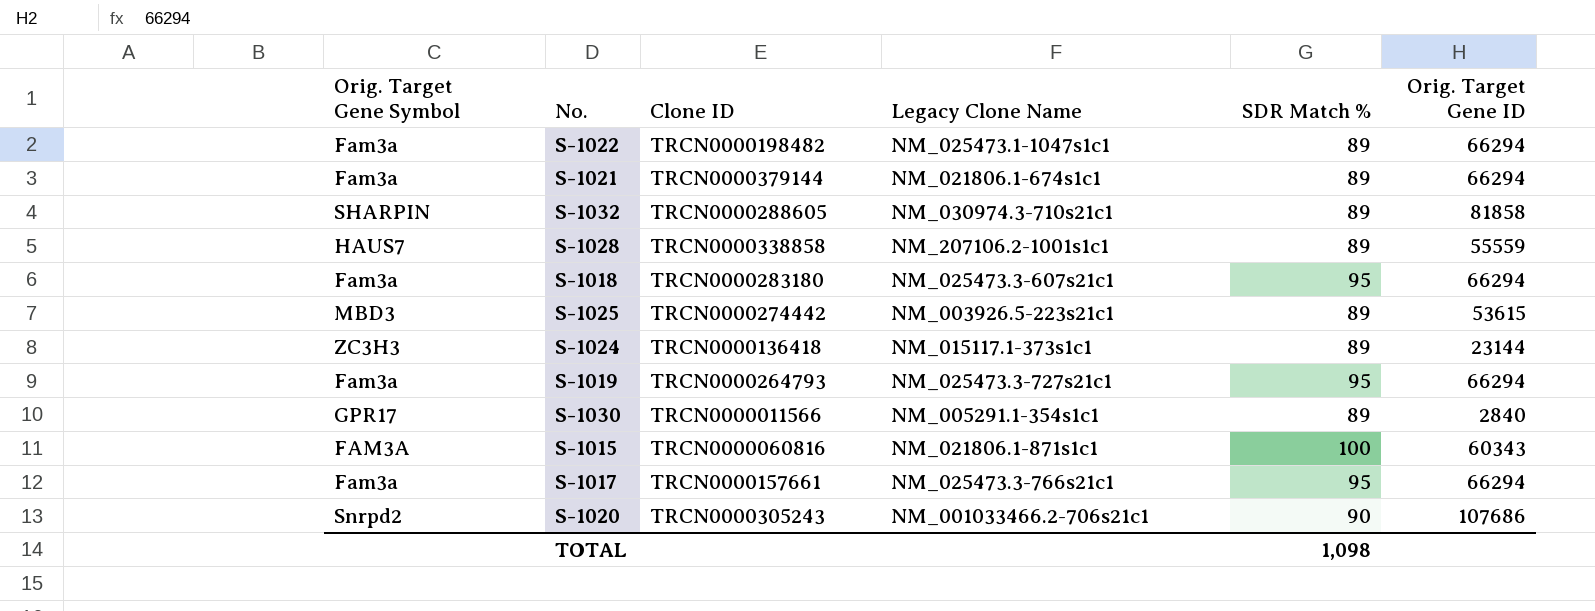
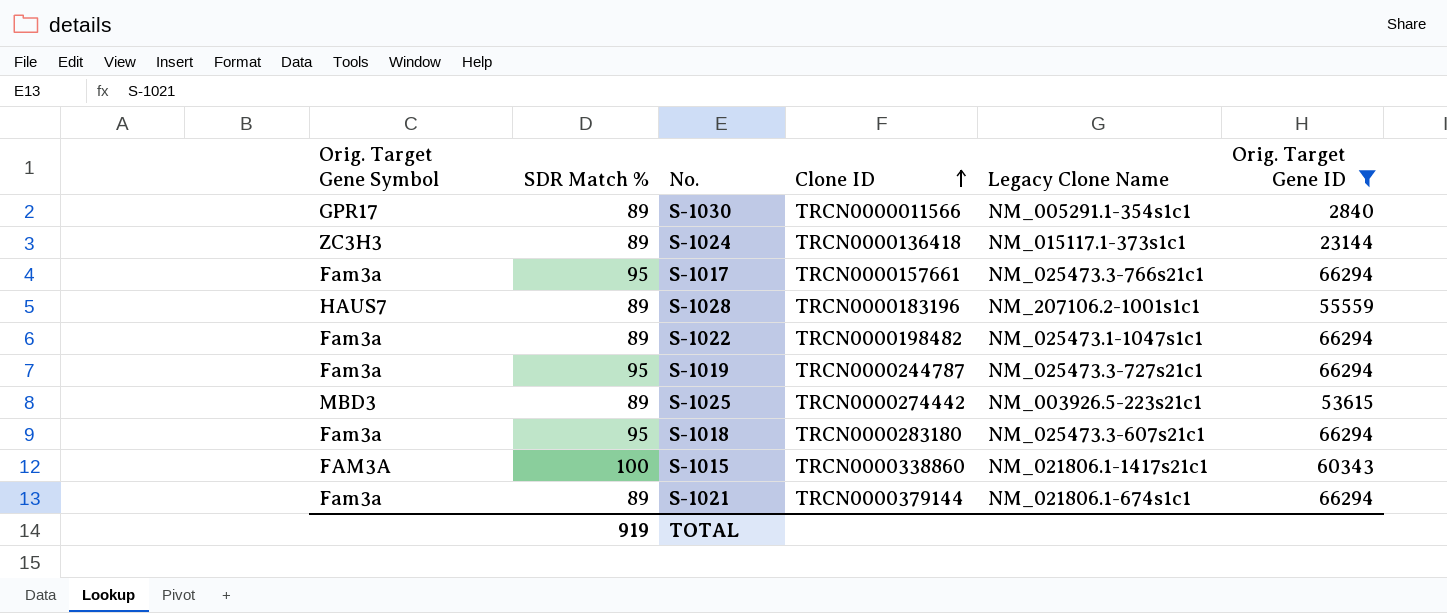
filter: none -> Orig. Target Gene ID <= 66294
row order: none -> Clone ID ascending
column SDR Match % | position: 5 -> 2
S-1028 | Clone ID: TRCN0000338858 -> TRCN0000183196
S-1019 | Clone ID: TRCN0000264793 -> TRCN0000244787
S-1015 | Clone ID: TRCN0000060816 -> TRCN0000338860
S-1015 | Legacy Clone Name: NM_021806.1-871s1c1 -> NM_021806.1-1417s21c1
TOTAL | SDR Match %: 1,098 -> 919

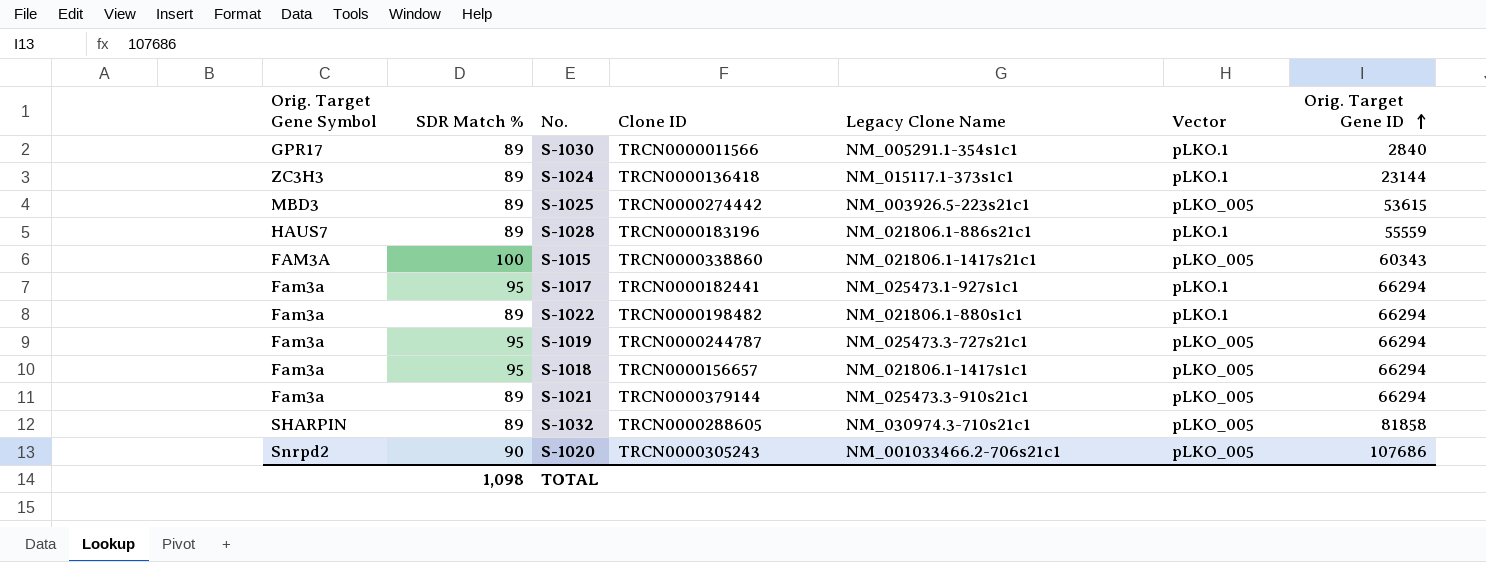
filter: Orig. Target Gene ID <= 66294 -> none
row order: Clone ID ascending -> Orig. Target Gene ID ascending
column Vector | position: none -> 6
S-1028 | Legacy Clone Name: NM_207106.2-1001s1c1 -> NM_021806.1-886s21c1
S-1017 | Clone ID: TRCN0000157661 -> TRCN0000182441
S-1017 | Legacy Clone Name: NM_025473.3-766s21c1 -> NM_025473.1-927s1c1
S-1022 | Legacy Clone Name: NM_025473.1-1047s1c1 -> NM_021806.1-880s1c1
S-1018 | Clone ID: TRCN0000283180 -> TRCN0000156657
S-1018 | Legacy Clone Name: NM_025473.3-607s21c1 -> NM_021806.1-1417s1c1
S-1021 | Legacy Clone Name: NM_021806.1-674s1c1 -> NM_025473.3-910s21c1
TOTAL | SDR Match %: 919 -> 1,098

